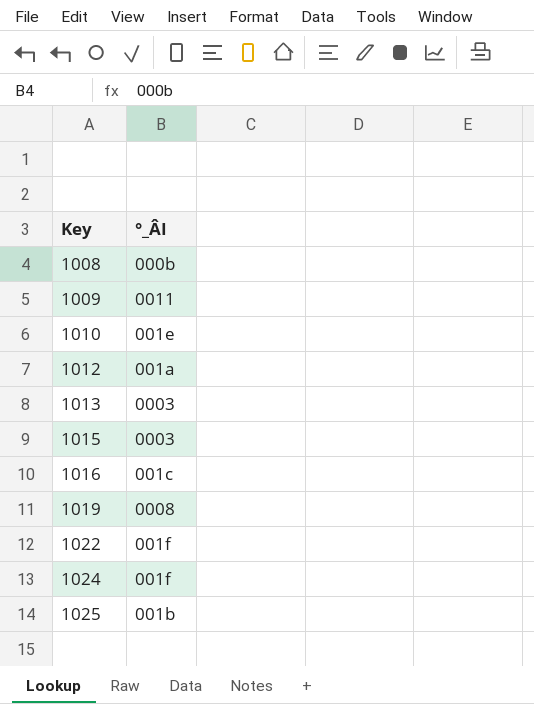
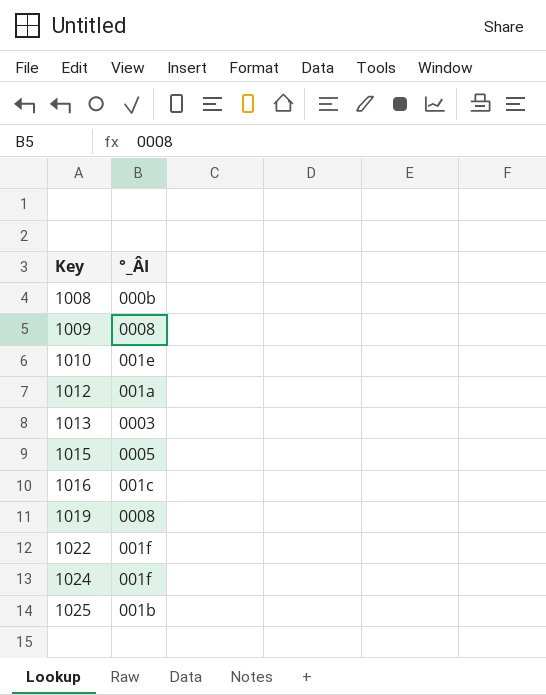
1009 | °_ÂI: 0011 -> 0008
1015 | °_ÂI: 0003 -> 0005

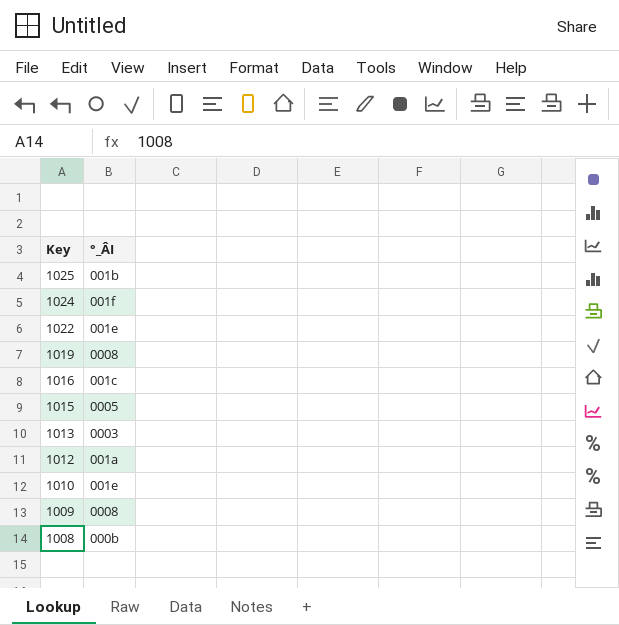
row order: Key ascending -> Key descending
1022 | °_ÂI: 001f -> 001e

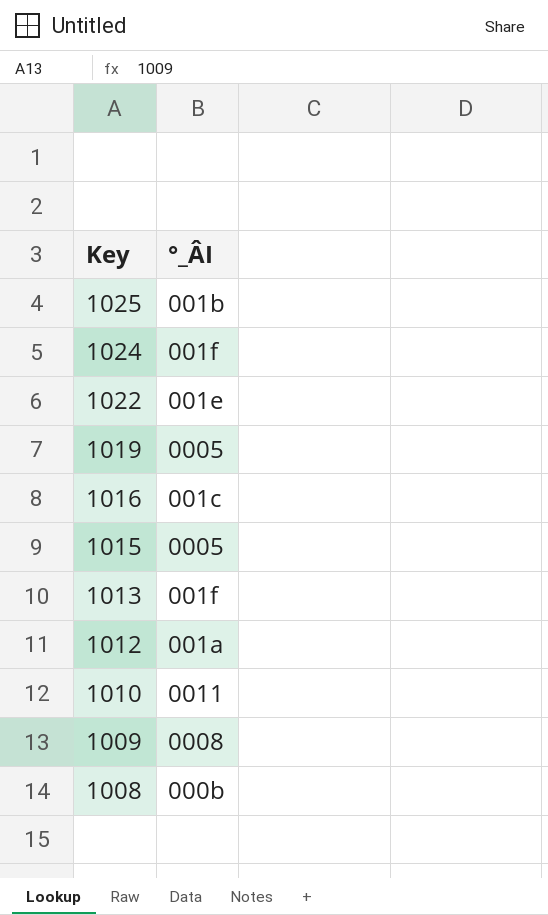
1019 | °_ÂI: 0008 -> 0005
1013 | °_ÂI: 0003 -> 001f
1010 | °_ÂI: 001e -> 0011

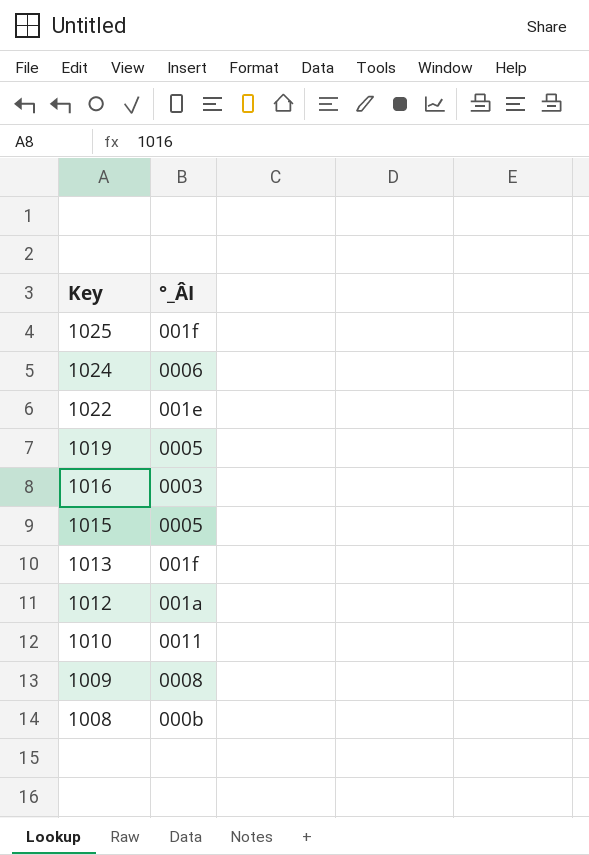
1025 | °_ÂI: 001b -> 001f
1024 | °_ÂI: 001f -> 0006
1016 | °_ÂI: 001c -> 0003

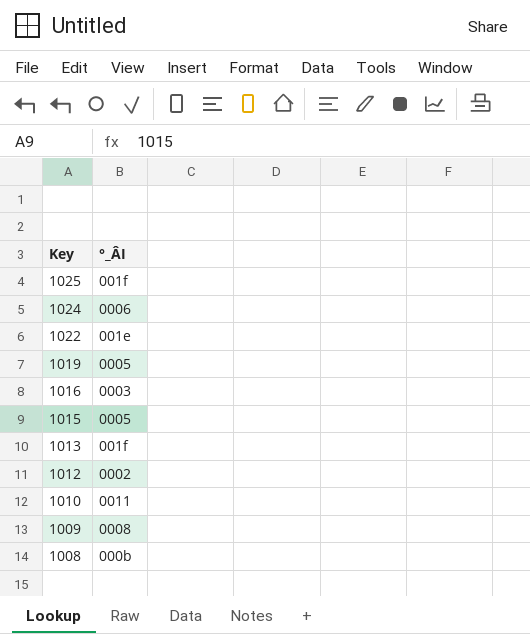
1012 | °_ÂI: 001a -> 0002

